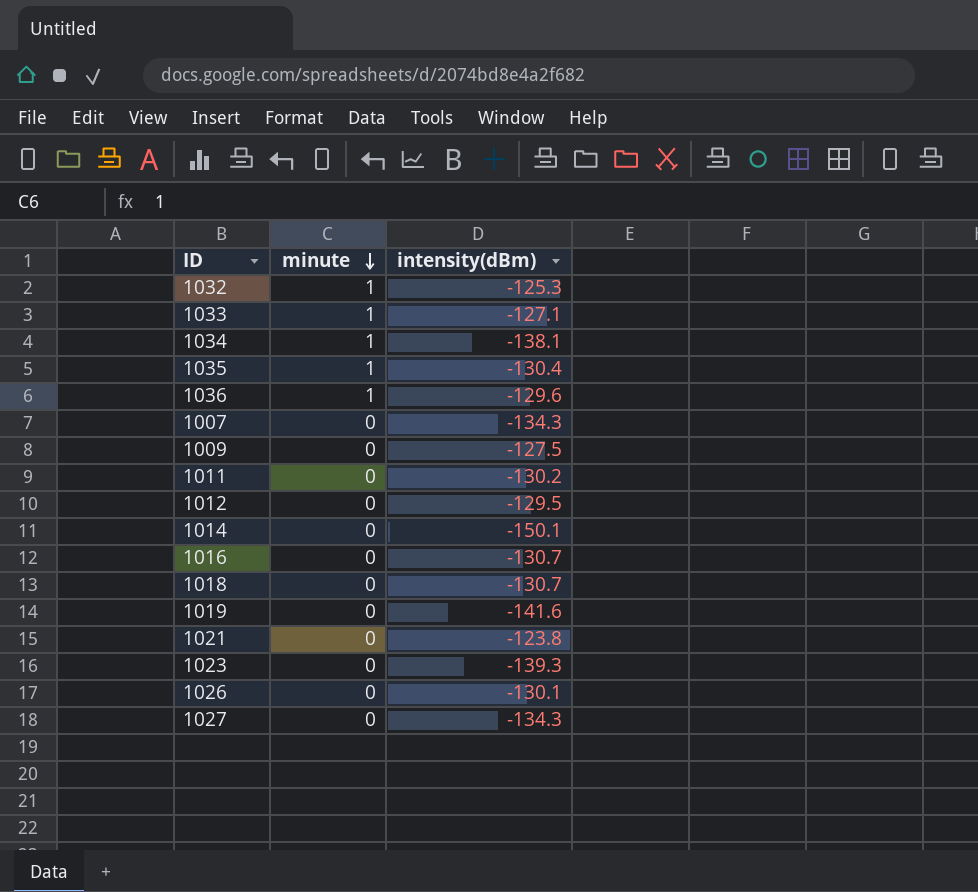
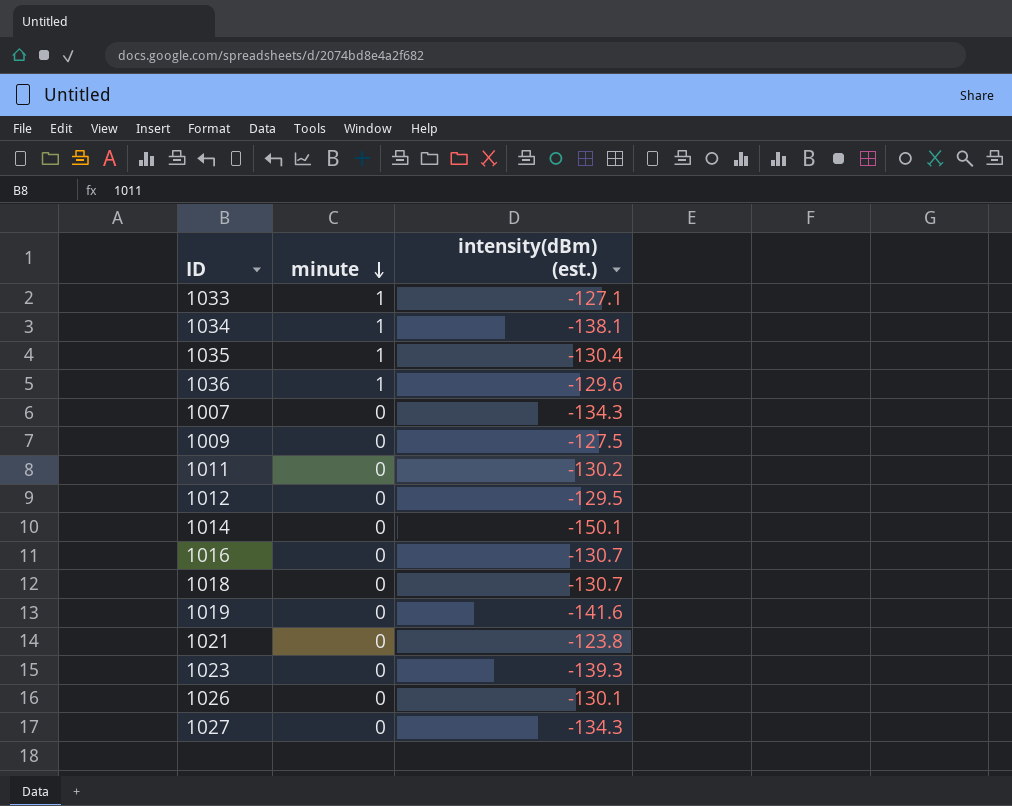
column name: intensity(dBm) -> intensity(dBm) (est.)
row 1032: 1 | -125.3 -> none

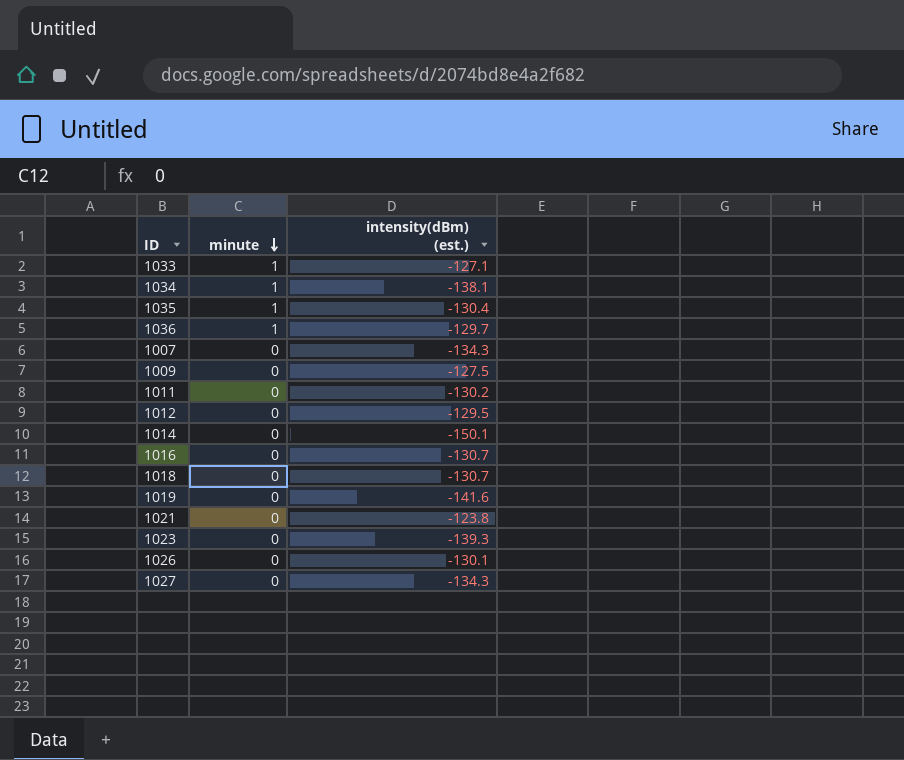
1036 | intensity(dBm) (est.): -129.6 -> -129.7

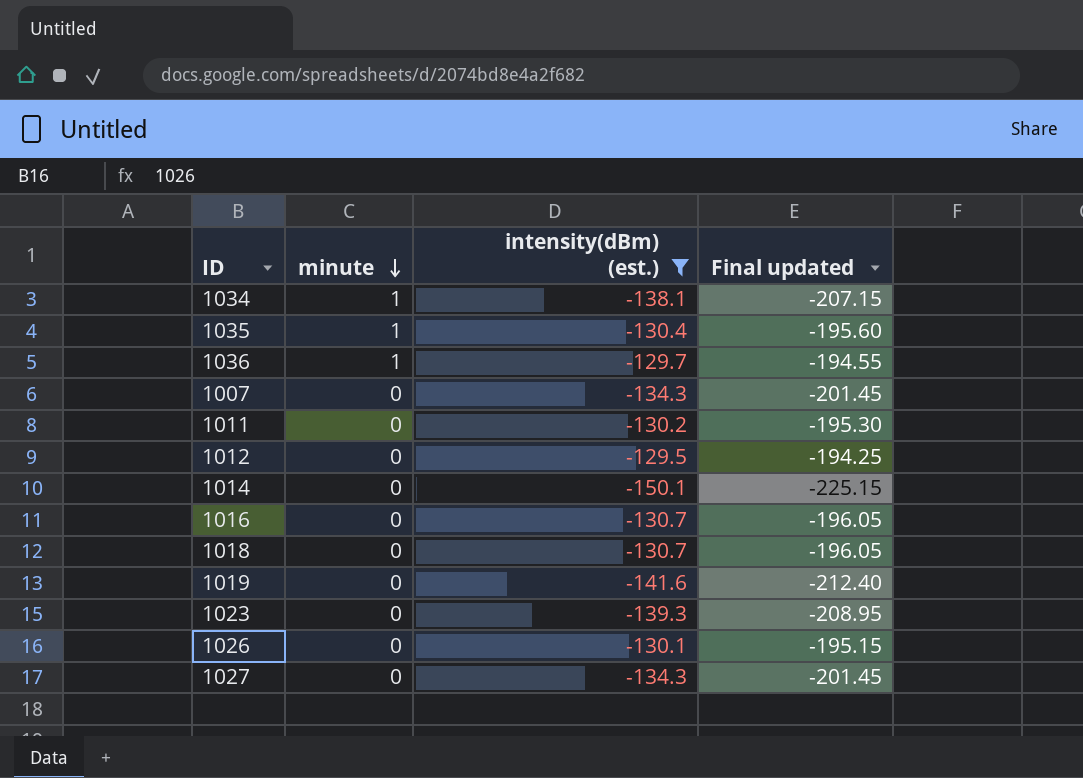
filter: none -> intensity(dBm) (est.) <= -129.5
column Final updated | formula: none -> [intensity(dBm) (est.)] * 1.5

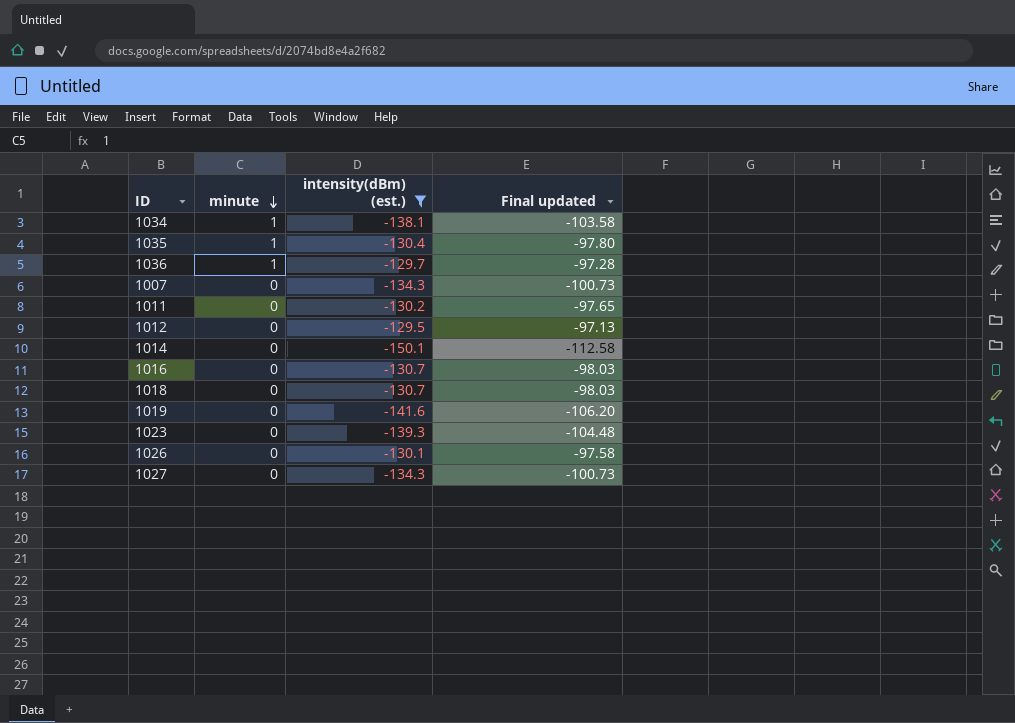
column Final updated | formula: [intensity(dBm) (est.)] * 1.5 -> [intensity(dBm) (est.)] * 0.75

